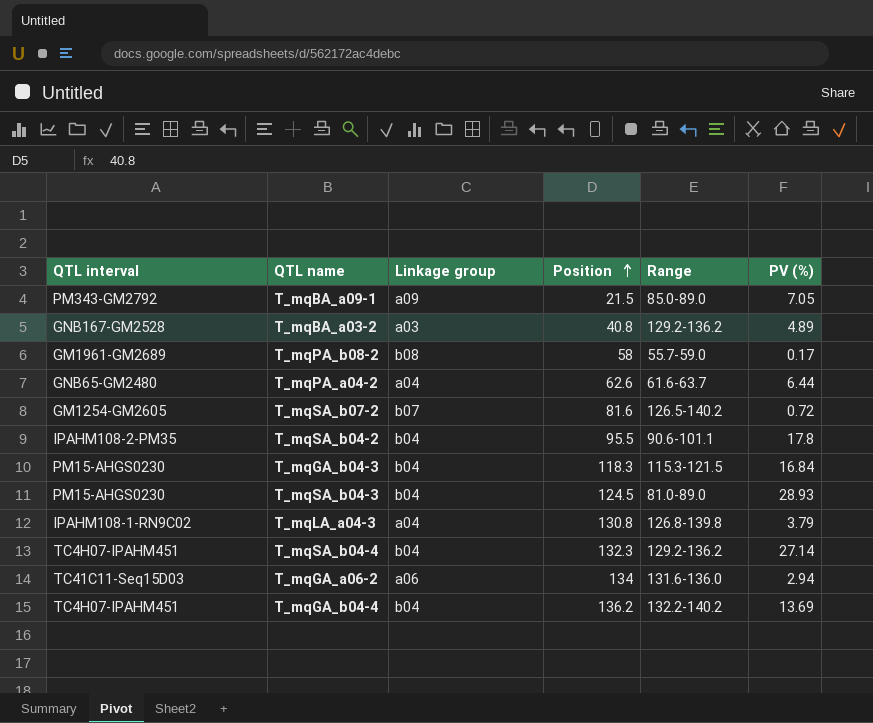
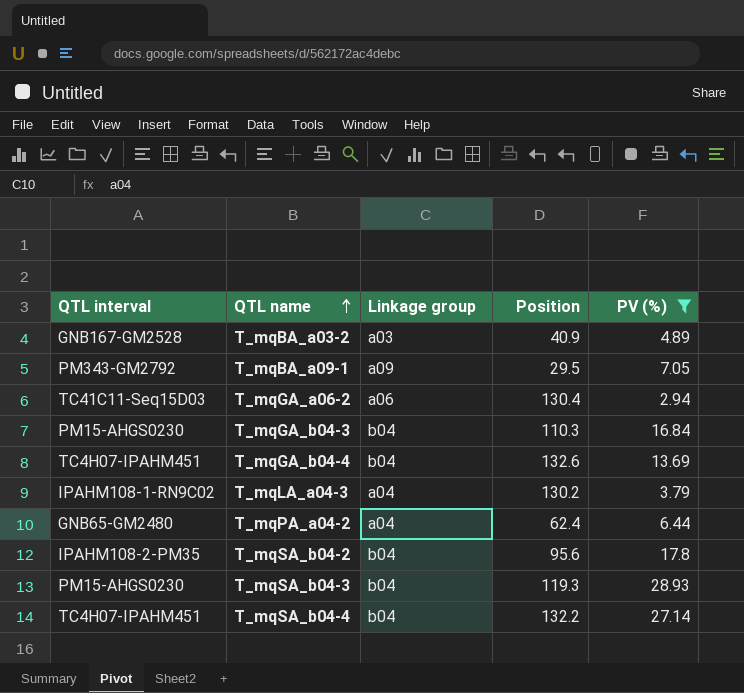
filter: none -> PV (%) >= 2.94
row order: Position ascending -> QTL name ascending
column Range | position: 5 -> none
T_mqBA_a03-2 | Position: 40.8 -> 40.9
T_mqBA_a09-1 | Position: 21.5 -> 29.5
T_mqGA_a06-2 | Position: 134 -> 130.4
T_mqGA_b04-3 | Position: 118.3 -> 110.3
T_mqGA_b04-4 | Position: 136.2 -> 132.6
T_mqLA_a04-3 | Position: 130.8 -> 130.2
T_mqPA_a04-2 | Position: 62.6 -> 62.4
T_mqSA_b04-2 | Position: 95.5 -> 95.6
T_mqSA_b04-3 | Position: 124.5 -> 119.3
T_mqSA_b04-4 | Position: 132.3 -> 132.2

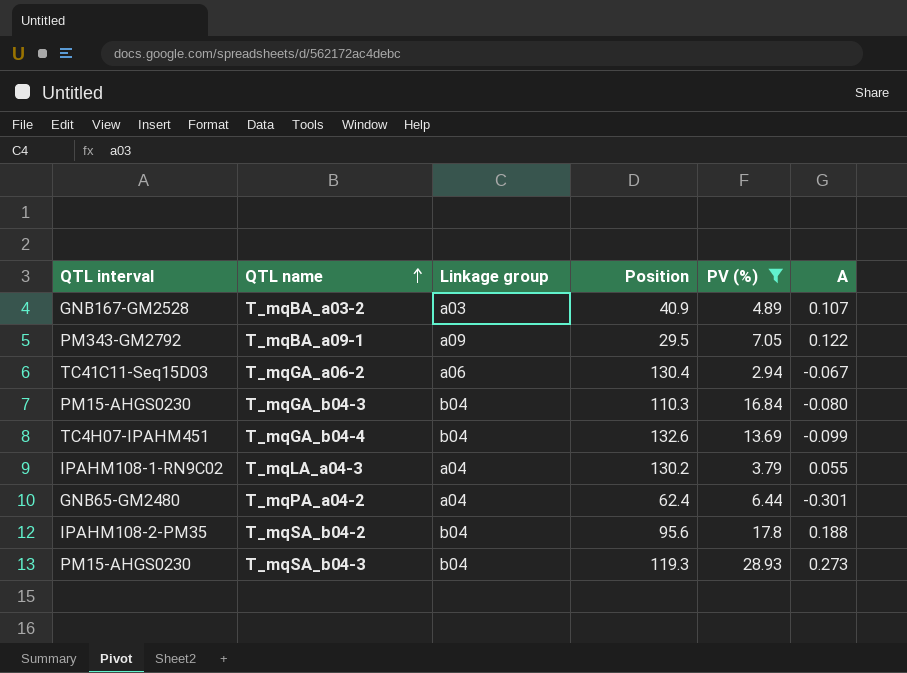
column A | position: none -> 6
row T_mqSA_b04-4: TC4H07-IPAHM451 | b04 | 132.2 | 27.14 -> none

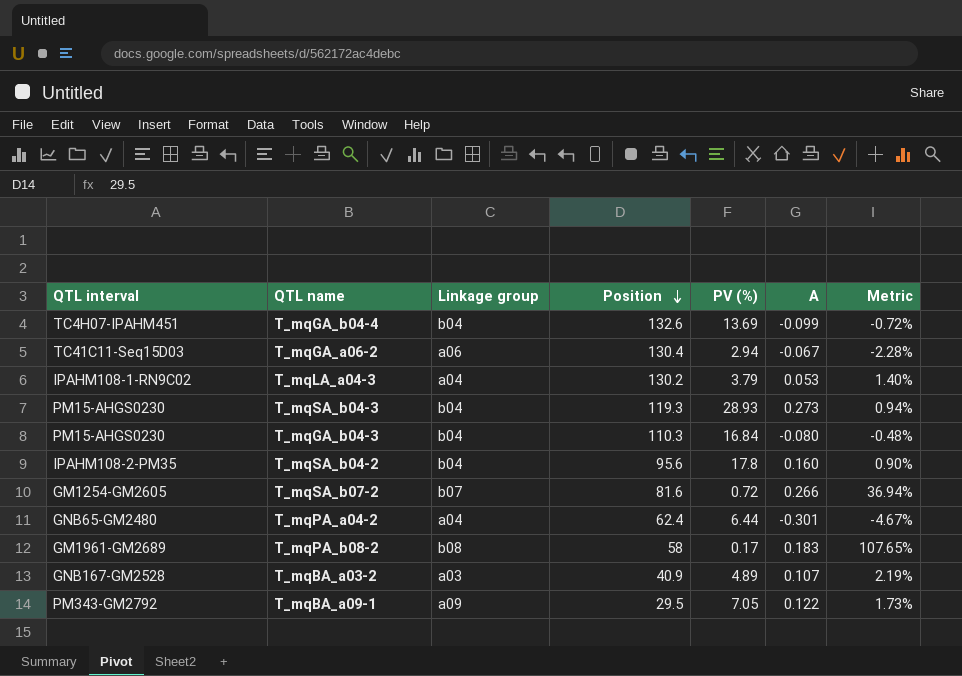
filter: PV (%) >= 2.94 -> none
row order: QTL name ascending -> Position descending
column Metric | formula: none -> [A] / [PV (%)]
T_mqLA_a04-3 | A: 0.055 -> 0.053
T_mqSA_b04-2 | A: 0.188 -> 0.160

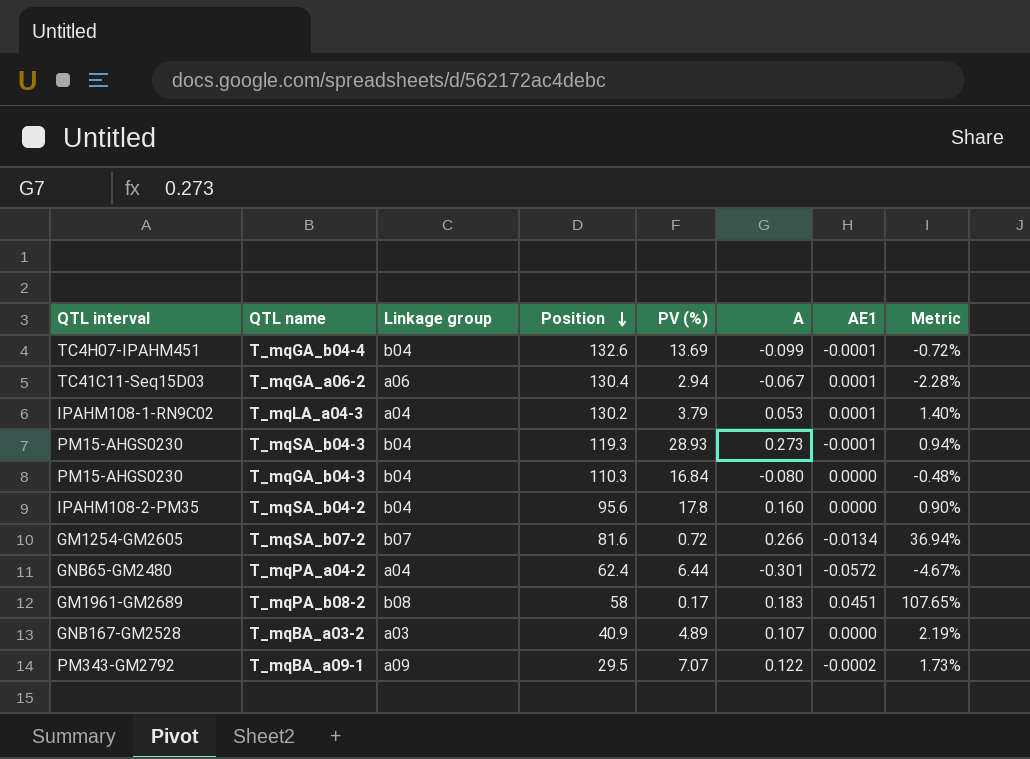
column AE1 | position: none -> 7
T_mqBA_a09-1 | PV (%): 7.05 -> 7.07

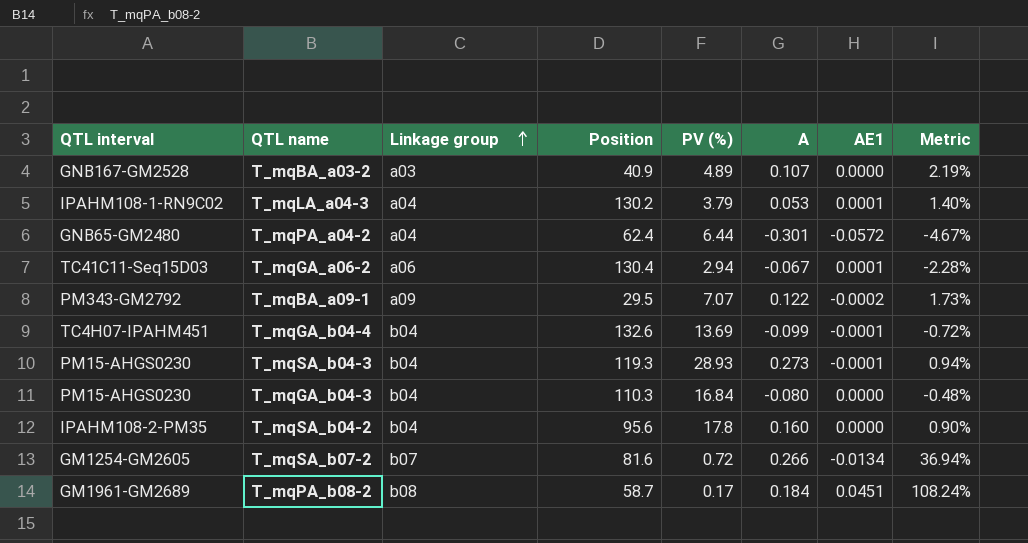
row order: Position descending -> Linkage group ascending
T_mqPA_b08-2 | Position: 58 -> 58.7
T_mqPA_b08-2 | A: 0.183 -> 0.184
T_mqPA_b08-2 | Metric: 107.65% -> 108.24%

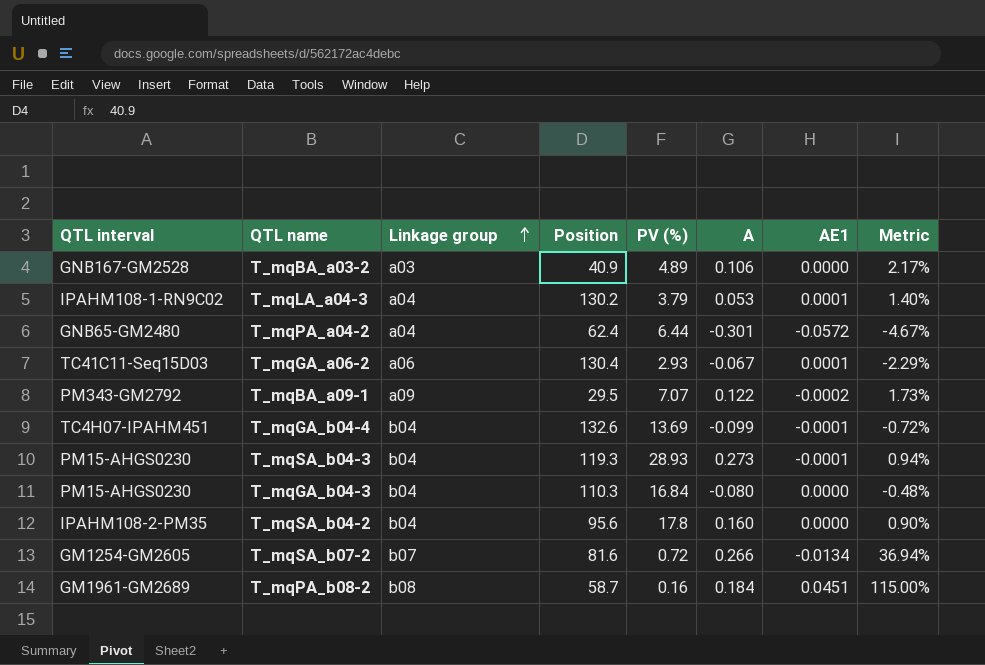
T_mqBA_a03-2 | A: 0.107 -> 0.106
T_mqBA_a03-2 | Metric: 2.19% -> 2.17%
T_mqGA_a06-2 | PV (%): 2.94 -> 2.93
T_mqGA_a06-2 | Metric: -2.28% -> -2.29%
T_mqPA_b08-2 | PV (%): 0.17 -> 0.16
T_mqPA_b08-2 | Metric: 108.24% -> 115.00%

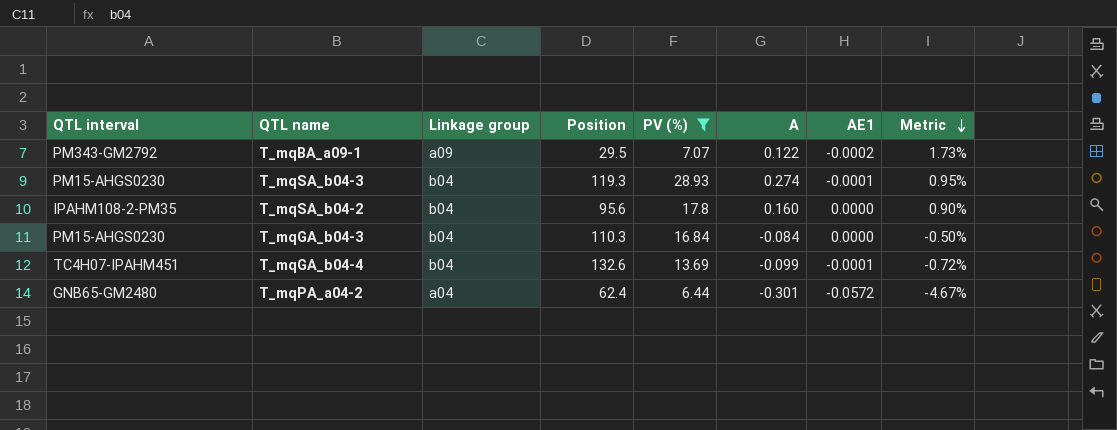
filter: none -> PV (%) >= 6.44
row order: Linkage group ascending -> Metric descending
T_mqSA_b04-3 | A: 0.273 -> 0.274
T_mqSA_b04-3 | Metric: 0.94% -> 0.95%
T_mqGA_b04-3 | A: -0.080 -> -0.084
T_mqGA_b04-3 | Metric: -0.48% -> -0.50%

